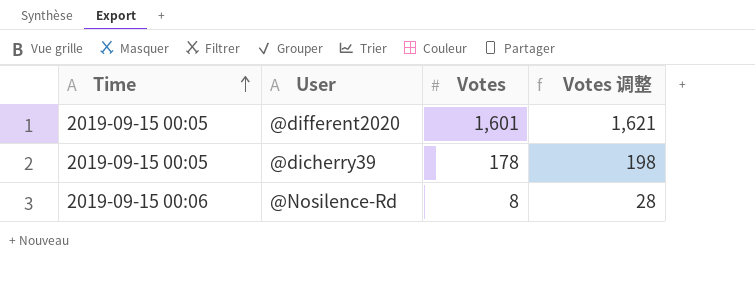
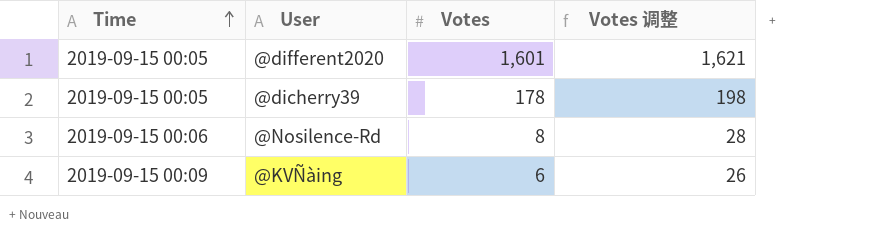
row @KVÑàing: none -> 2019-09-15 00:09 | 6 | 26

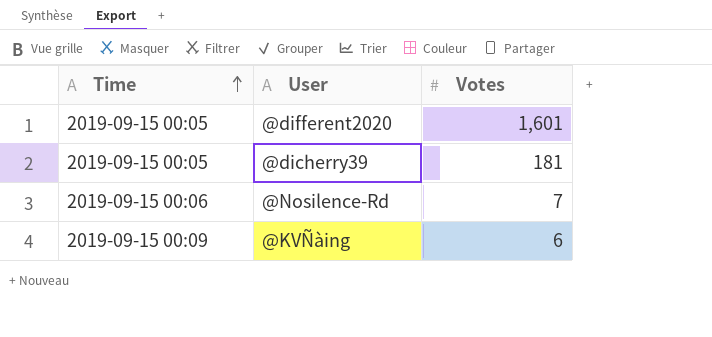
column Votes 调整 | formula: [Votes] + 20 -> none
@dicherry39 | Votes: 178 -> 181
@Nosilence-Rd | Votes: 8 -> 7

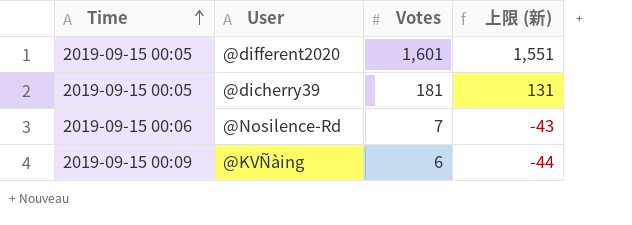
column 上限 (新) | formula: none -> [Votes] - 50

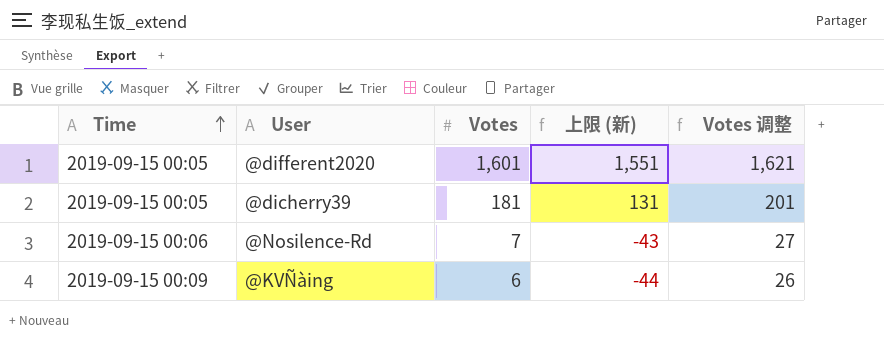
column Votes 调整 | formula: none -> [Votes] + 20

